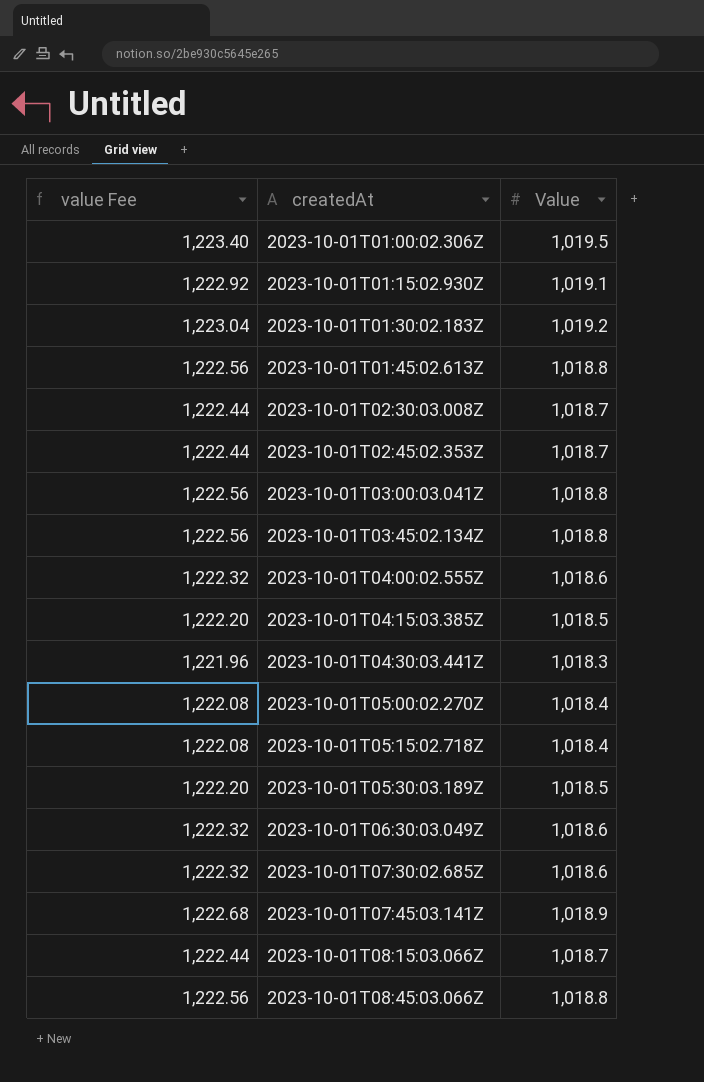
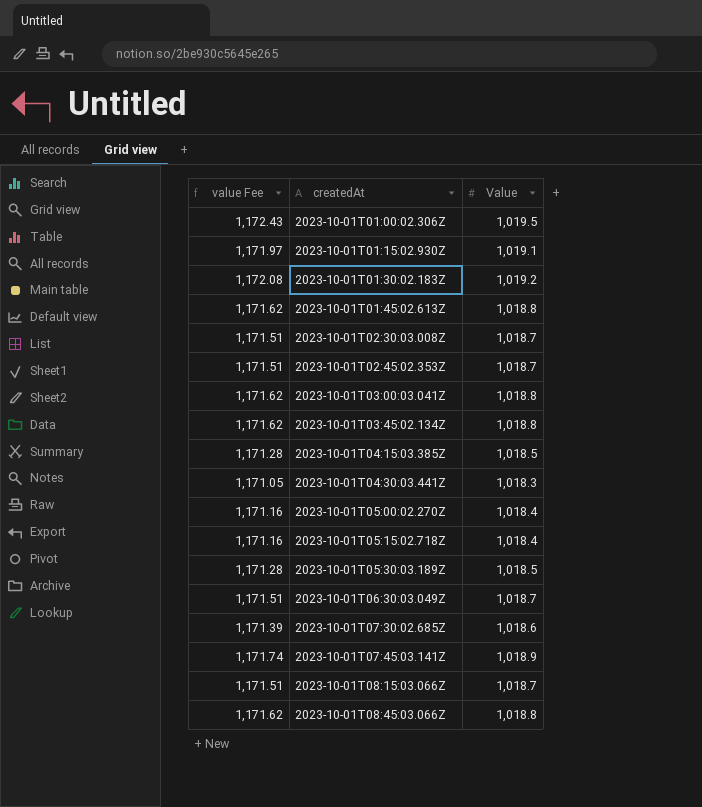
column value Fee | formula: [Value] * 1.2 -> [Value] * 1.15
row 2023-10-01T04:00:02.555Z: 1,222.32 | 1,018.6 -> none
2023-10-01T06:30:03.049Z | Value: 1,018.6 -> 1,018.7

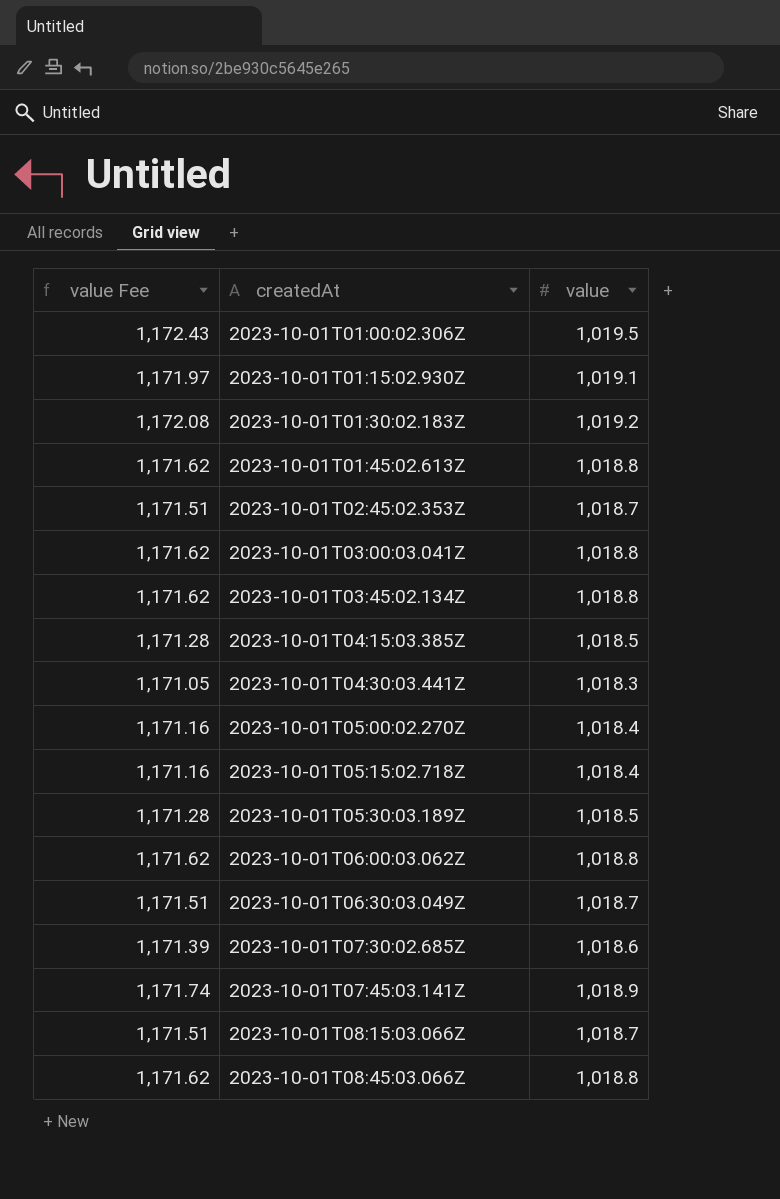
column name: Value -> value
row 2023-10-01T02:30:03.008Z: 1,171.51 | 1,018.7 -> none
row 2023-10-01T06:00:03.062Z: none -> 1,171.62 | 1,018.8

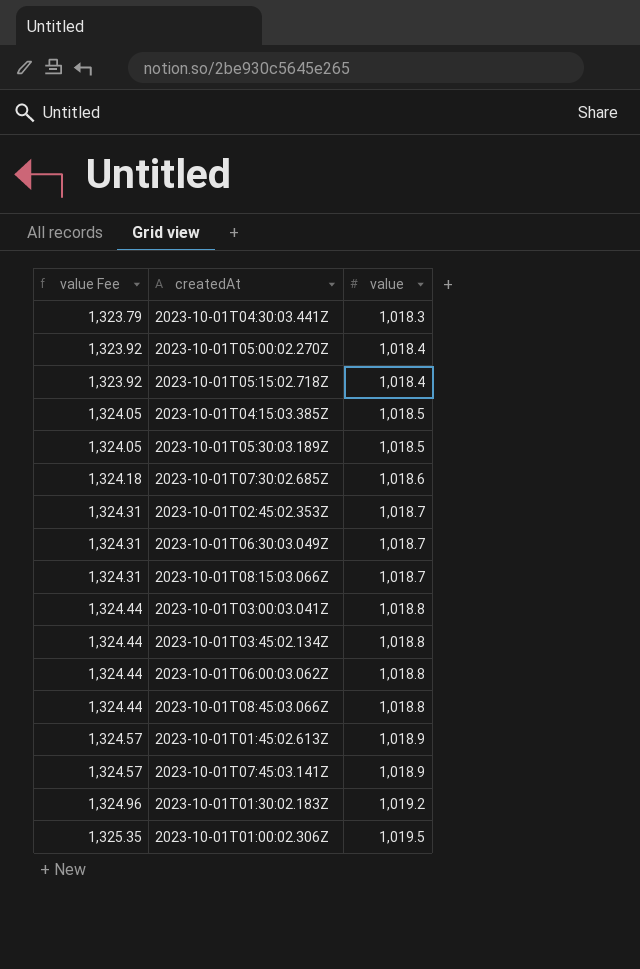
row order: createdAt ascending -> value Fee ascending
column value Fee | formula: [value] * 1.15 -> [value] * 1.3
row 2023-10-01T01:15:02.930Z: 1,171.97 | 1,019.1 -> none
2023-10-01T01:45:02.613Z | value: 1,018.8 -> 1,018.9

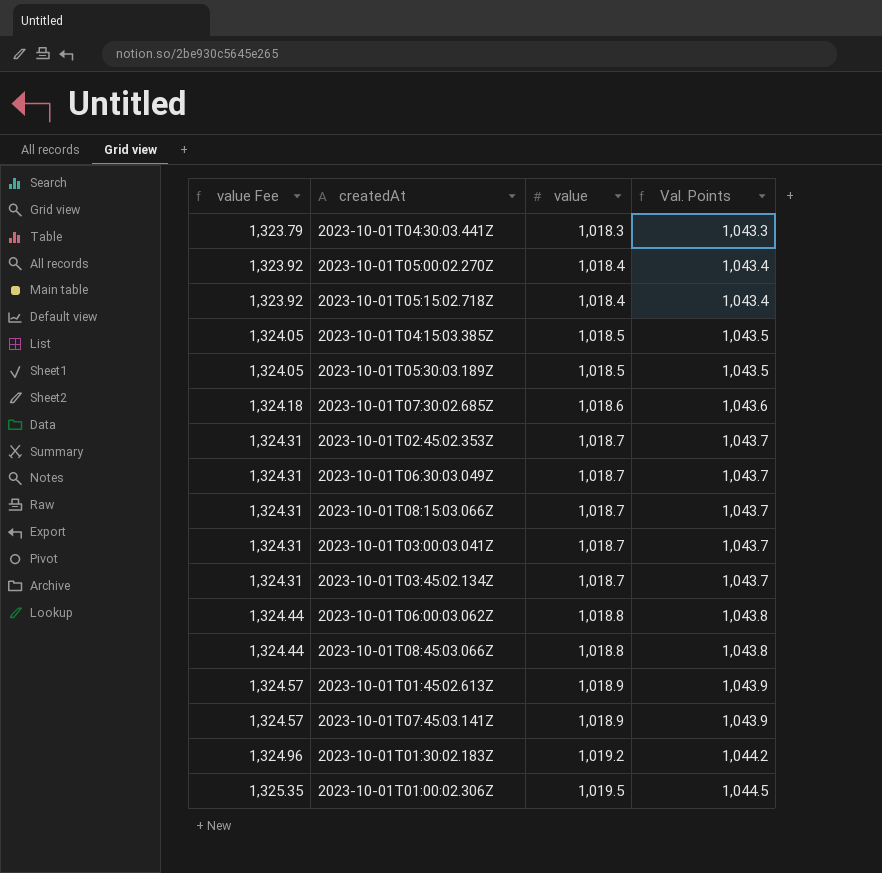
column Val. Points | formula: none -> [value] + 25
2023-10-01T03:00:03.041Z | value Fee: 1,324.44 -> 1,324.31
2023-10-01T03:00:03.041Z | value: 1,018.8 -> 1,018.7
2023-10-01T03:45:02.134Z | value Fee: 1,324.44 -> 1,324.31
2023-10-01T03:45:02.134Z | value: 1,018.8 -> 1,018.7

